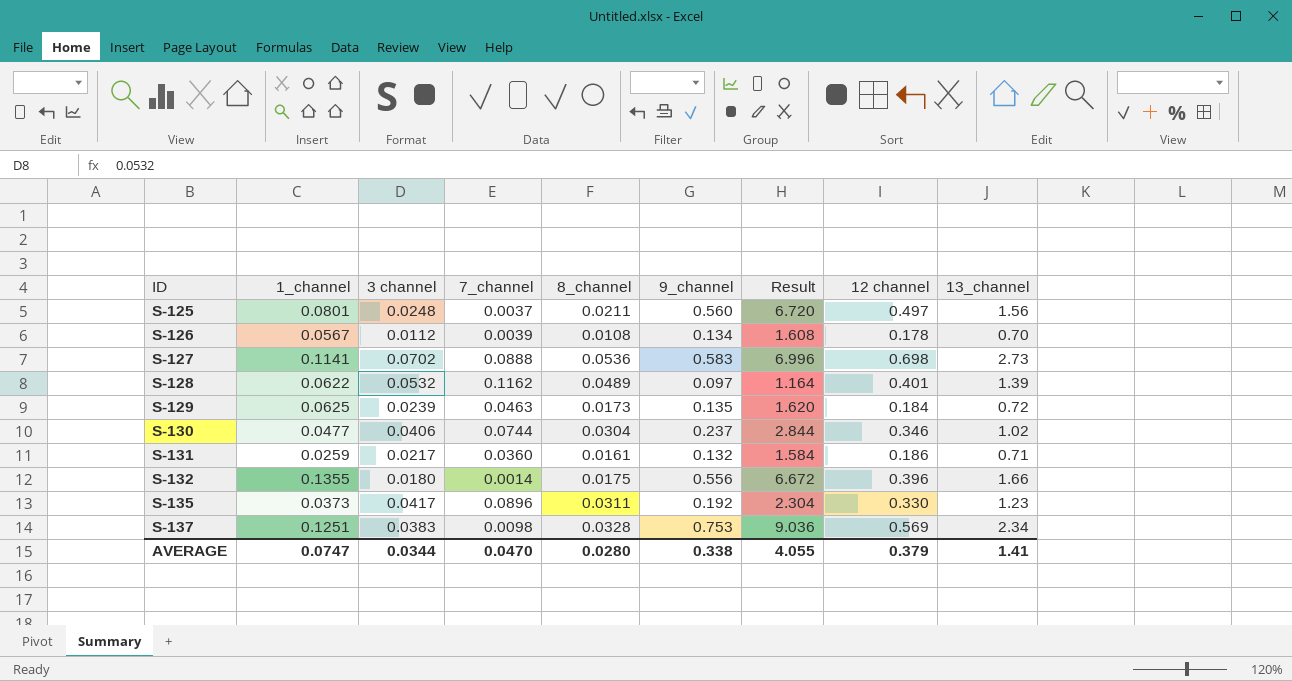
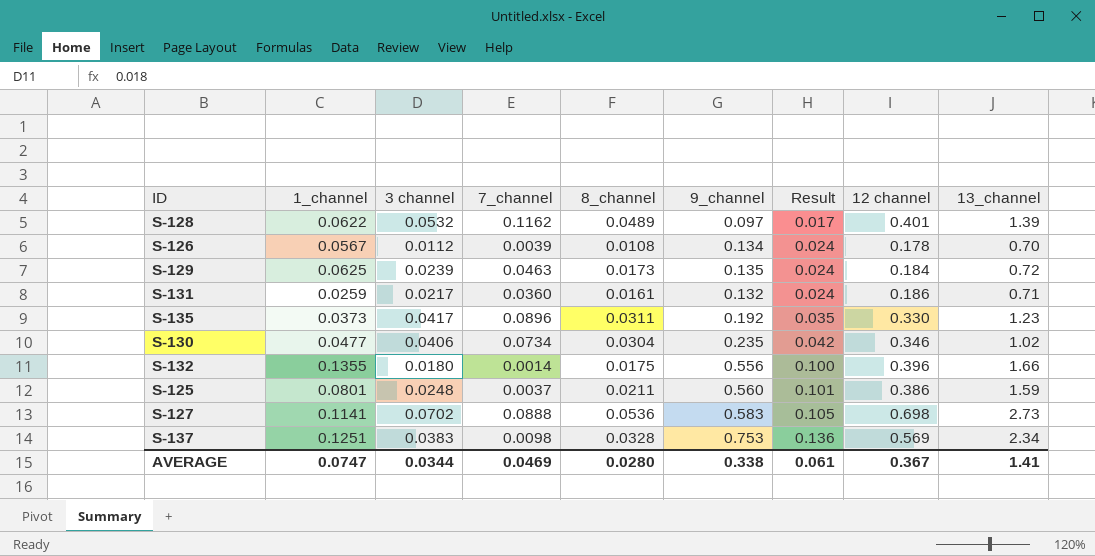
row order: ID ascending -> Result ascending
column Result | formula: [9_channel] * 12 -> [9_channel] * 0.18
S-130 | 7_channel: 0.0744 -> 0.0734
S-130 | 9_channel: 0.237 -> 0.235
S-125 | 12 channel: 0.497 -> 0.386
S-125 | 13_channel: 1.56 -> 1.59
AVERAGE | 7_channel: 0.0470 -> 0.0469
AVERAGE | Result: 4.055 -> 0.061
AVERAGE | 12 channel: 0.379 -> 0.367

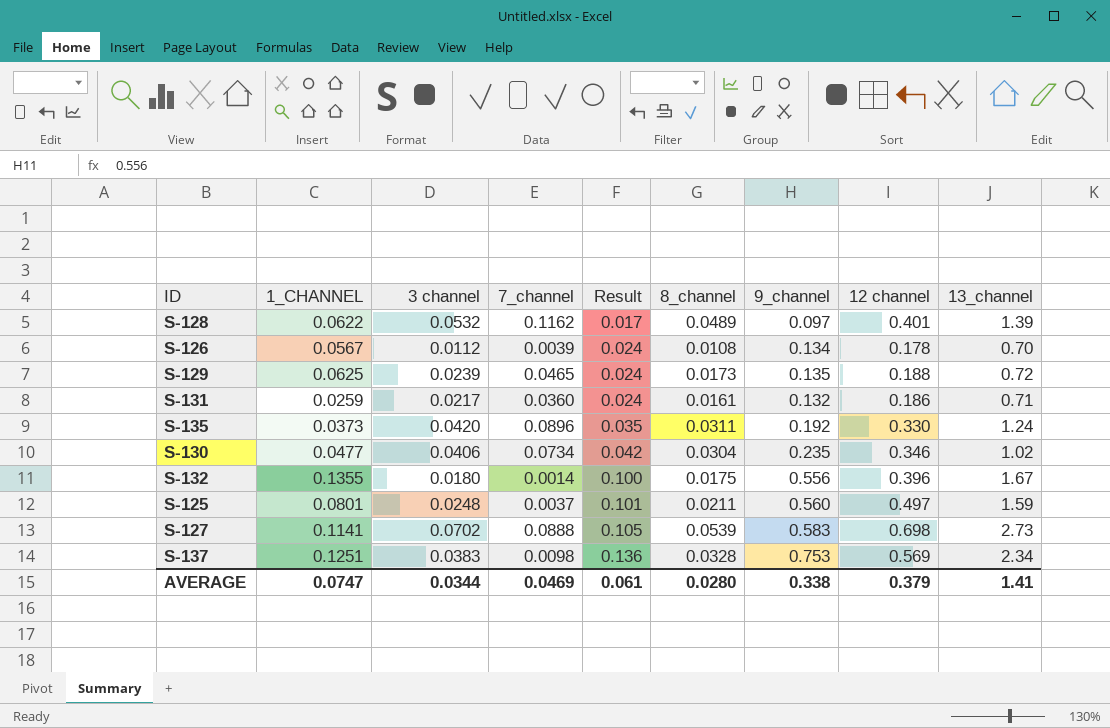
column name: 1_channel -> 1_CHANNEL
column Result | position: 7 -> 5
S-129 | 7_channel: 0.0463 -> 0.0465
S-129 | 12 channel: 0.184 -> 0.188
S-135 | 3 channel: 0.0417 -> 0.0420
S-135 | 13_channel: 1.23 -> 1.24
S-132 | 13_channel: 1.66 -> 1.67
S-125 | 12 channel: 0.386 -> 0.497
S-127 | 8_channel: 0.0536 -> 0.0539
AVERAGE | 12 channel: 0.367 -> 0.379

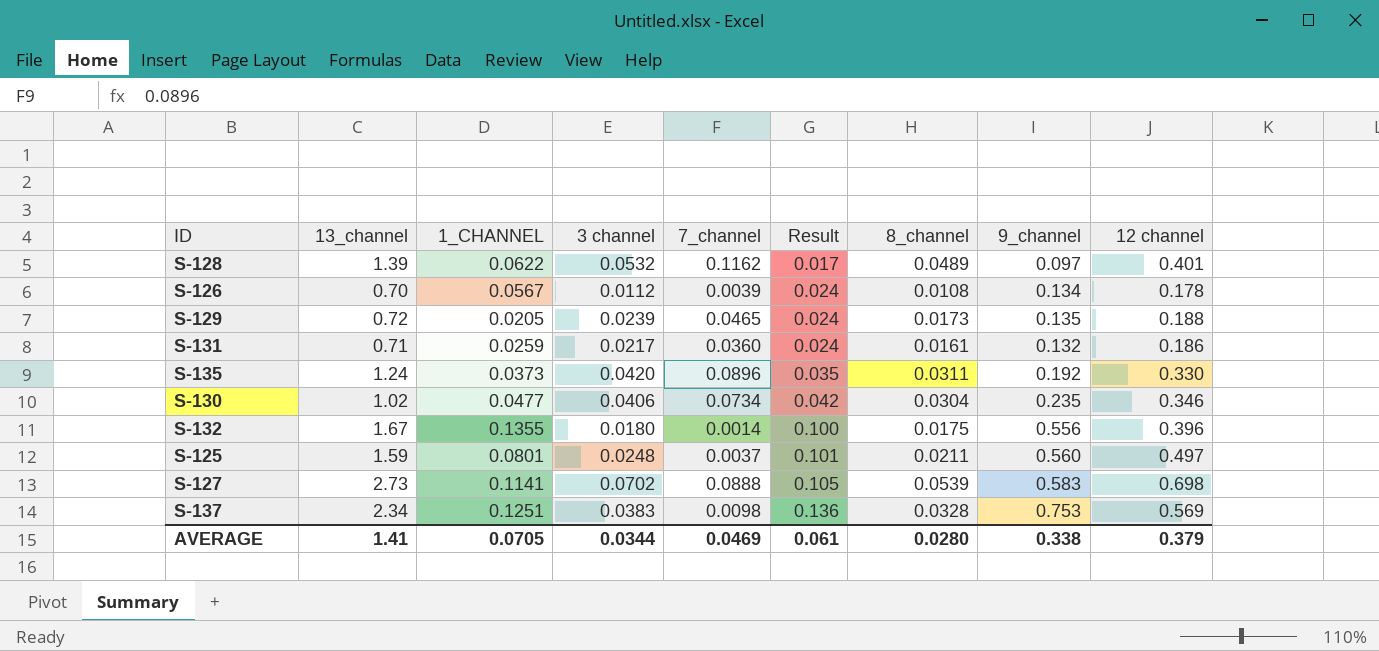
column 13_channel | position: 9 -> 2
S-129 | 1_CHANNEL: 0.0625 -> 0.0205
AVERAGE | 1_CHANNEL: 0.0747 -> 0.0705

